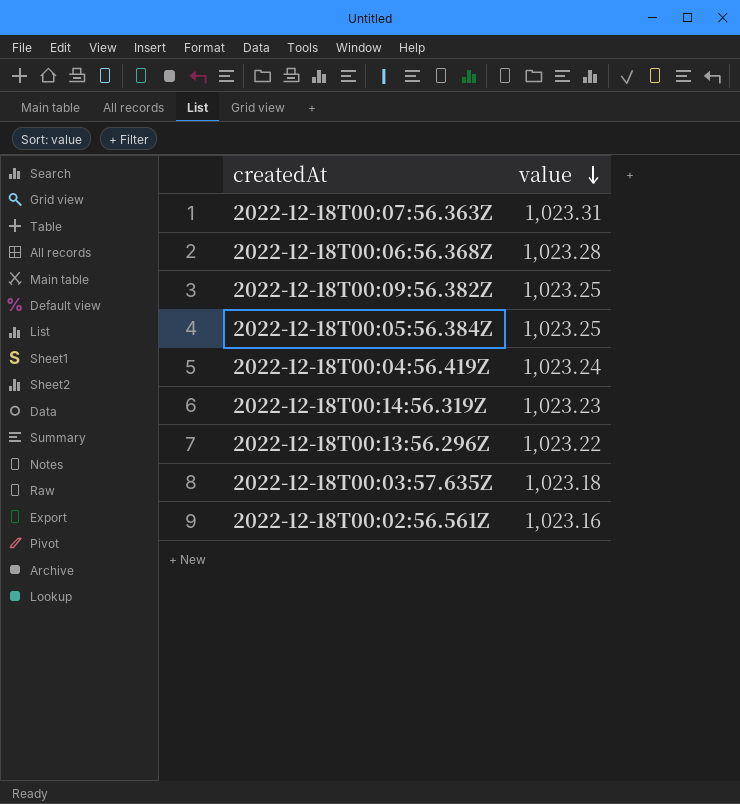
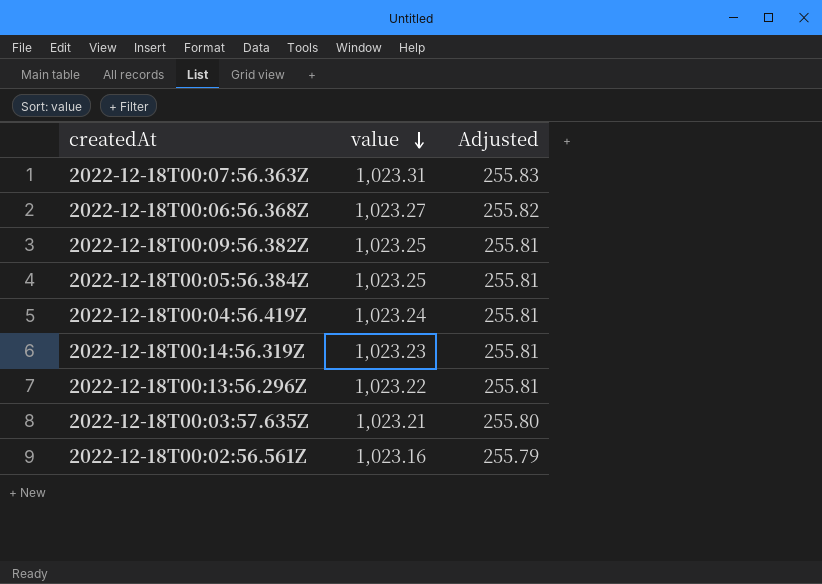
column Adjusted | formula: none -> [value] * 0.25
2022-12-18T00:06:56.368Z | value: 1,023.28 -> 1,023.27
2022-12-18T00:03:57.635Z | value: 1,023.18 -> 1,023.21

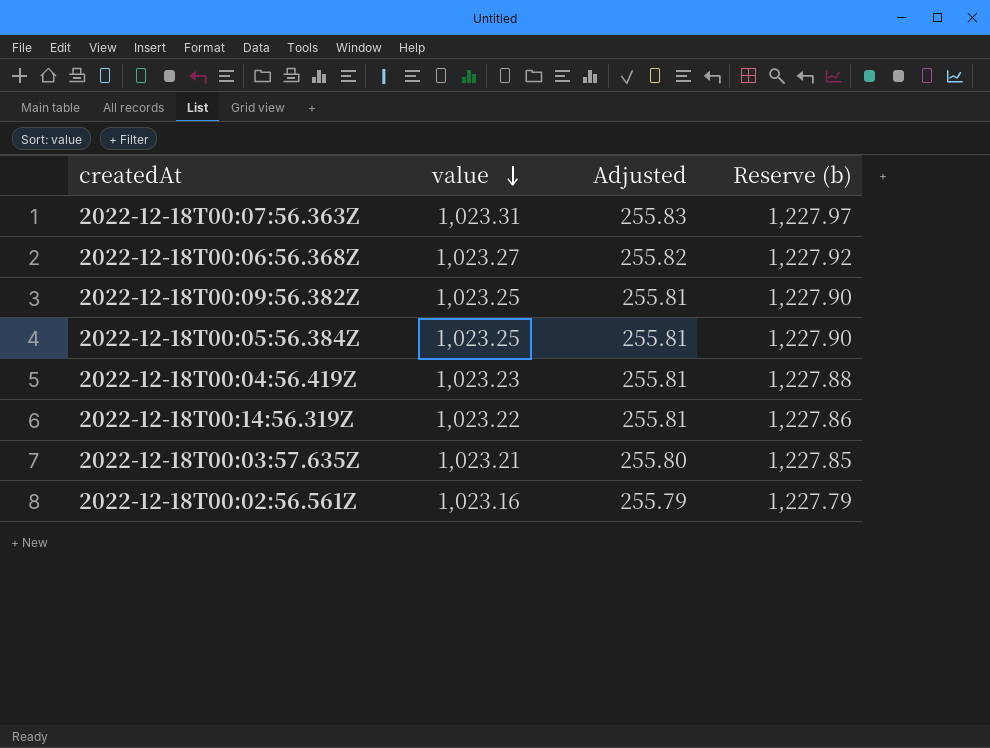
column Reserve (b) | formula: none -> [value] * 1.2
row 2022-12-18T00:13:56.296Z: 1,023.22 | 255.81 -> none
2022-12-18T00:04:56.419Z | value: 1,023.24 -> 1,023.23
2022-12-18T00:14:56.319Z | value: 1,023.23 -> 1,023.22

